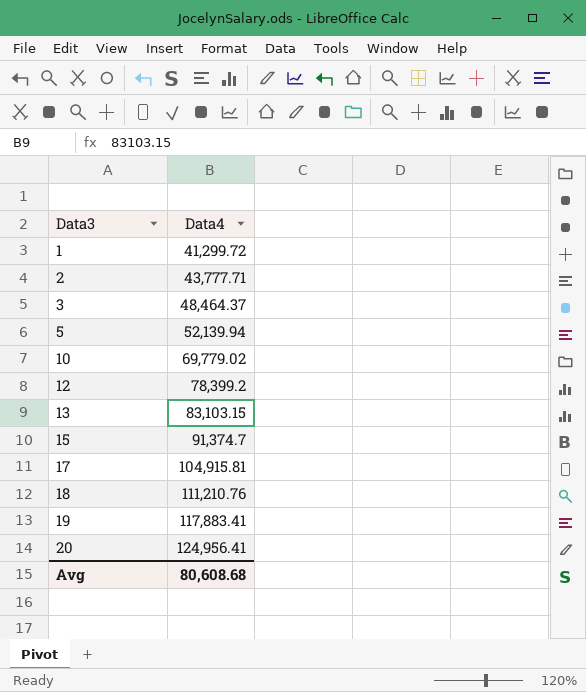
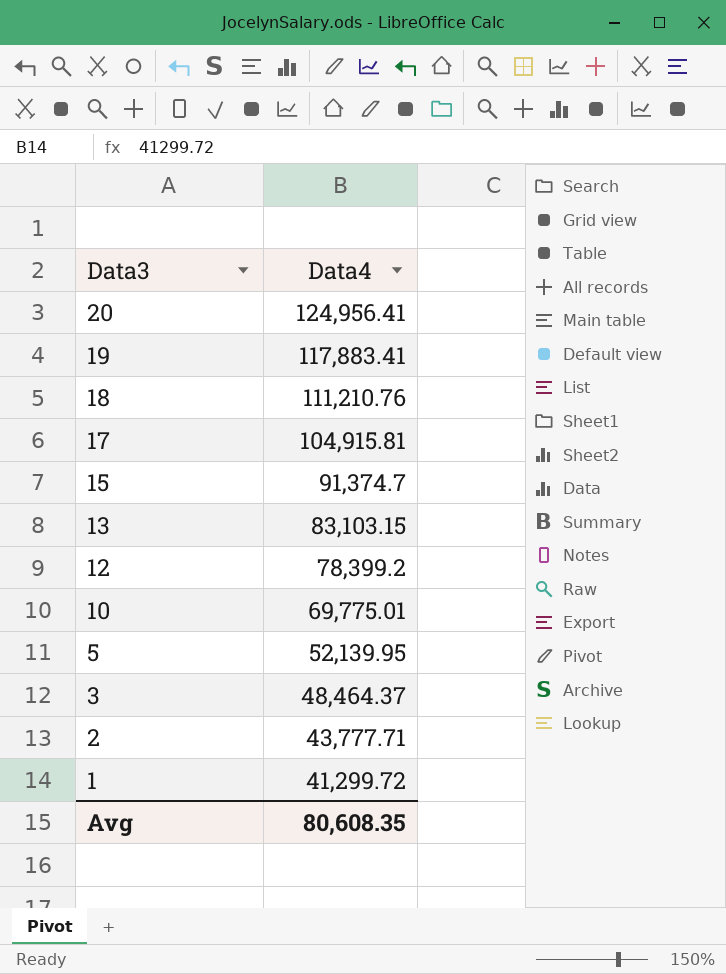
row order: Data3 ascending -> Data3 descending
10 | Data4: 69,779.02 -> 69,775.01
5 | Data4: 52,139.94 -> 52,139.95
Avg | Data4: 80,608.68 -> 80,608.35

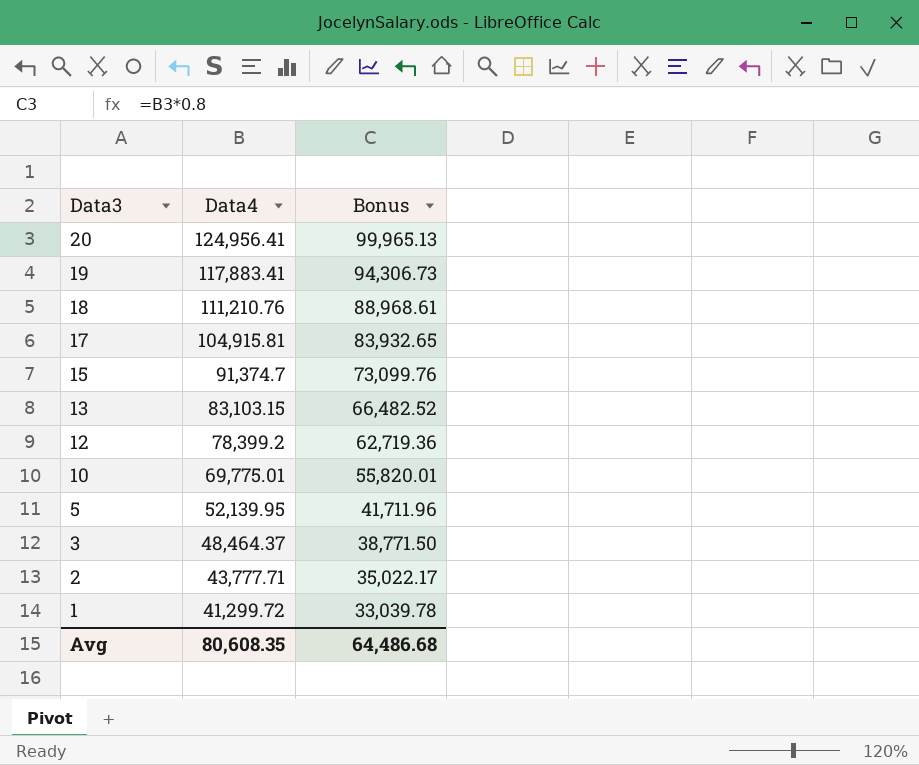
column Bonus | formula: none -> [Data4] * 0.8

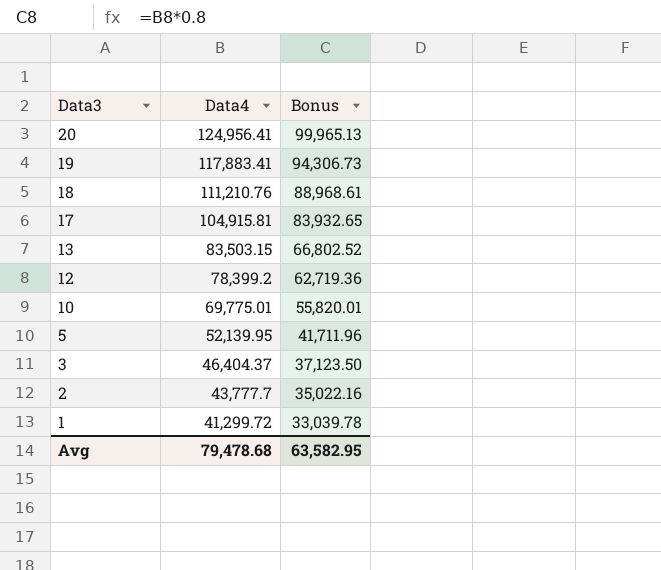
row 15: 91,374.7 | 73,099.76 -> none
13 | Data4: 83,103.15 -> 83,503.15
13 | Bonus: 66,482.52 -> 66,802.52
3 | Data4: 48,464.37 -> 46,404.37
3 | Bonus: 38,771.50 -> 37,123.50
2 | Data4: 43,777.71 -> 43,777.7
2 | Bonus: 35,022.17 -> 35,022.16
Avg | Data4: 80,608.35 -> 79,478.68
Avg | Bonus: 64,486.68 -> 63,582.95

